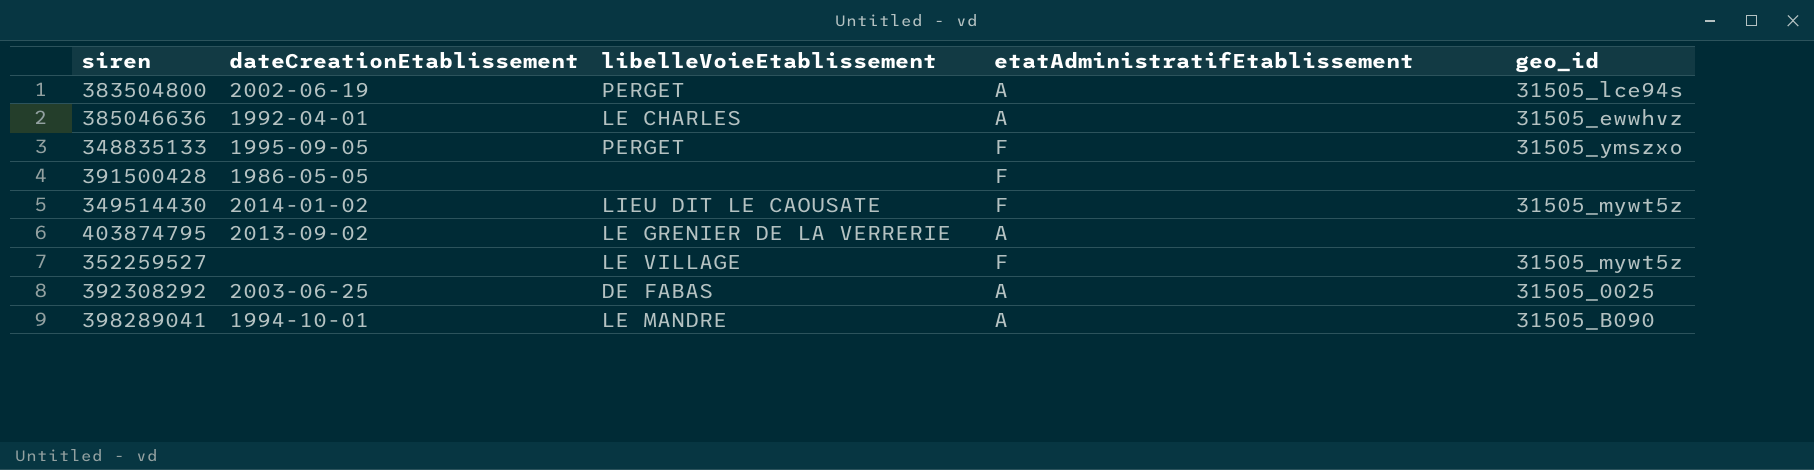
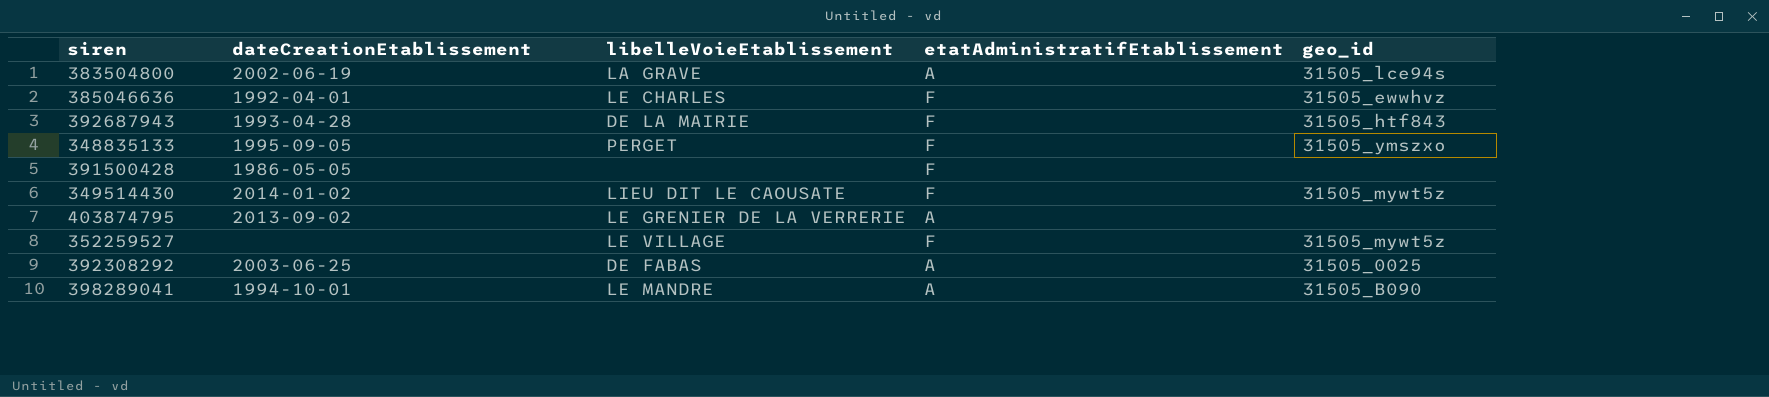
383504800 | libelleVoieEtablissement: PERGET -> LA GRAVE
385046636 | etatAdministratifEtablissement: A -> F
row 392687943: none -> 1993-04-28 | DE LA MAIRIE | F | 31505_htf843

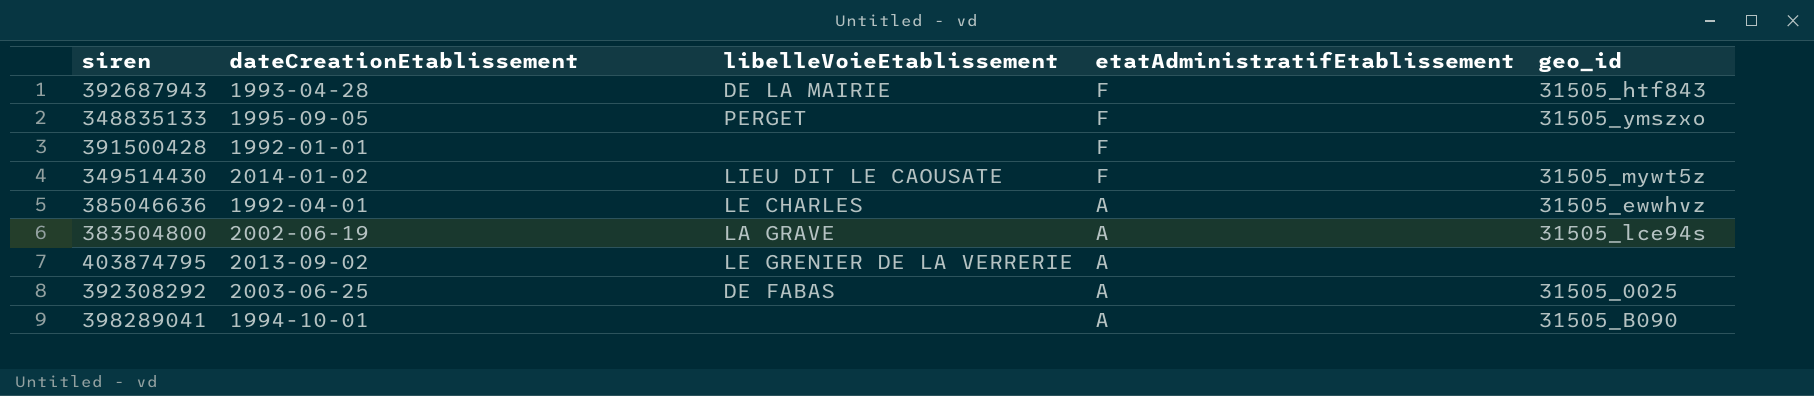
row order: none -> etatAdministratifEtablissement descending
row 352259527: none | LE VILLAGE | F | 31505_mywt5z -> none
391500428 | dateCreationEtablissement: 1986-05-05 -> 1992-01-01
385046636 | etatAdministratifEtablissement: F -> A
398289041 | libelleVoieEtablissement: LE MANDRE -> none

